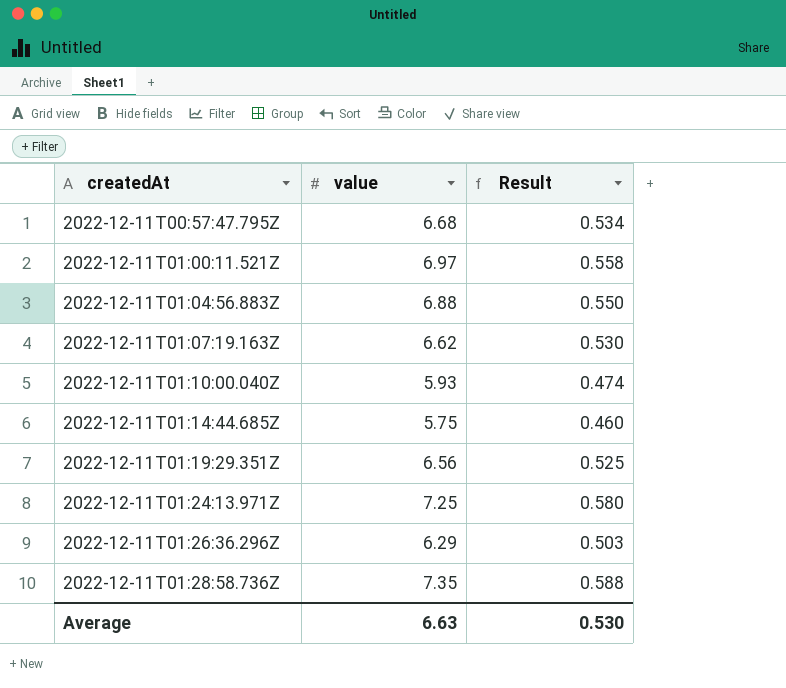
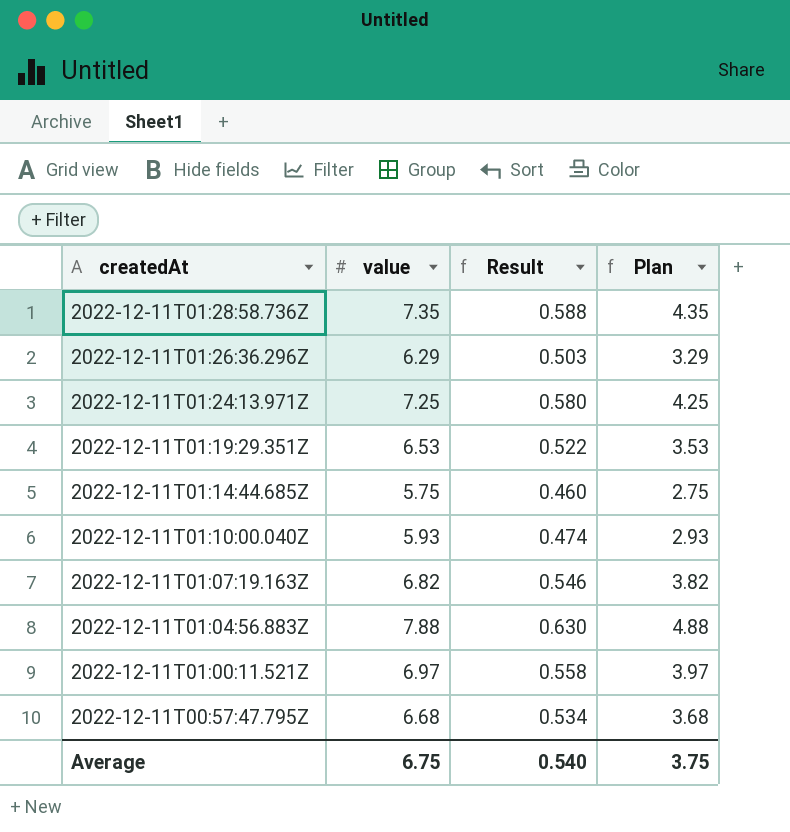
row order: createdAt ascending -> createdAt descending
column Plan | formula: none -> [value] - 3
2022-12-11T01:19:29.351Z | value: 6.56 -> 6.53
2022-12-11T01:19:29.351Z | Result: 0.525 -> 0.522
2022-12-11T01:07:19.163Z | value: 6.62 -> 6.82
2022-12-11T01:07:19.163Z | Result: 0.530 -> 0.546
2022-12-11T01:04:56.883Z | value: 6.88 -> 7.88
2022-12-11T01:04:56.883Z | Result: 0.550 -> 0.630
Average | value: 6.63 -> 6.75
Average | Result: 0.530 -> 0.540

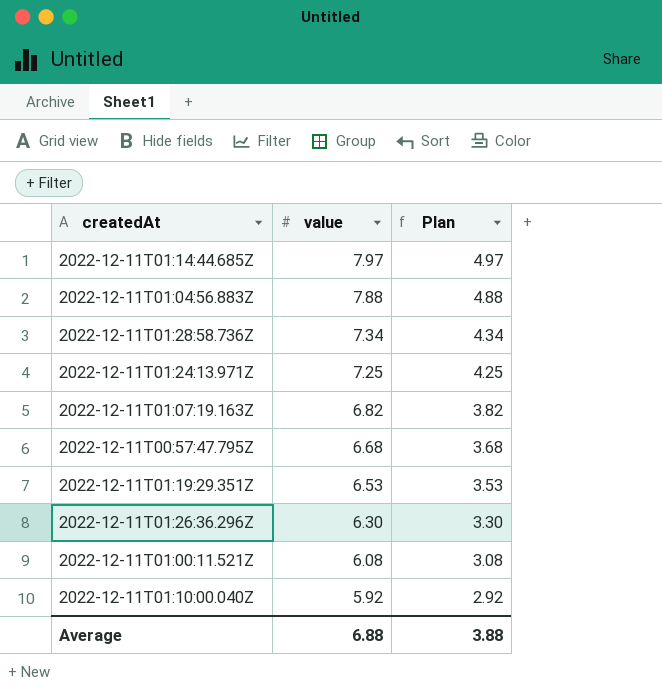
row order: createdAt descending -> value descending
column Result | formula: [value] * 0.08 -> none
2022-12-11T01:14:44.685Z | value: 5.75 -> 7.97
2022-12-11T01:14:44.685Z | Plan: 2.75 -> 4.97
2022-12-11T01:28:58.736Z | value: 7.35 -> 7.34
2022-12-11T01:28:58.736Z | Plan: 4.35 -> 4.34
2022-12-11T01:26:36.296Z | value: 6.29 -> 6.30
2022-12-11T01:26:36.296Z | Plan: 3.29 -> 3.30
2022-12-11T01:00:11.521Z | value: 6.97 -> 6.08
2022-12-11T01:00:11.521Z | Plan: 3.97 -> 3.08
2022-12-11T01:10:00.040Z | value: 5.93 -> 5.92
2022-12-11T01:10:00.040Z | Plan: 2.93 -> 2.92
Average | value: 6.75 -> 6.88
Average | Plan: 3.75 -> 3.88

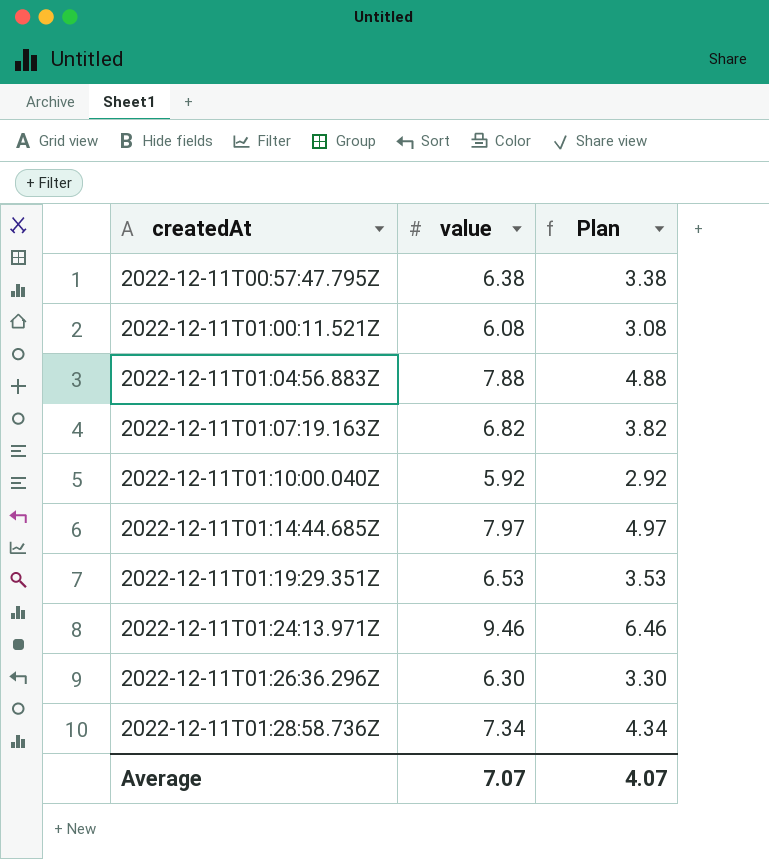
row order: value descending -> createdAt ascending
2022-12-11T00:57:47.795Z | value: 6.68 -> 6.38
2022-12-11T00:57:47.795Z | Plan: 3.68 -> 3.38
2022-12-11T01:24:13.971Z | value: 7.25 -> 9.46
2022-12-11T01:24:13.971Z | Plan: 4.25 -> 6.46
Average | value: 6.88 -> 7.07
Average | Plan: 3.88 -> 4.07

